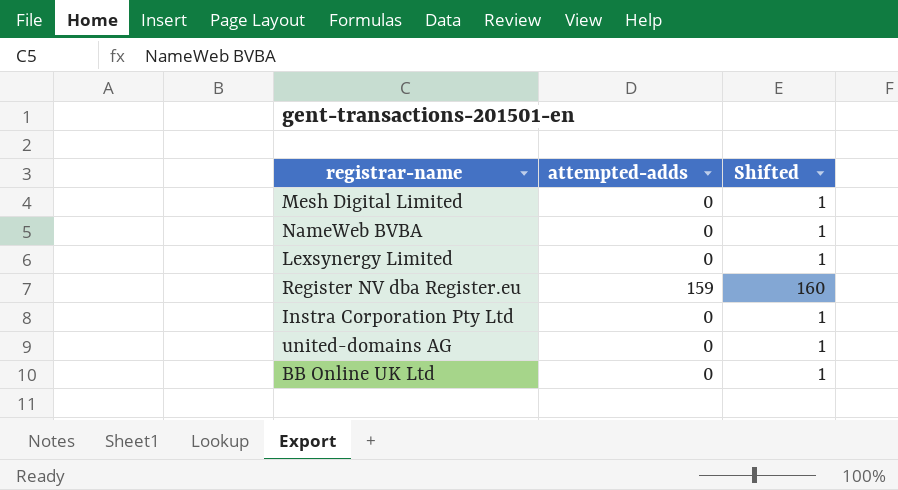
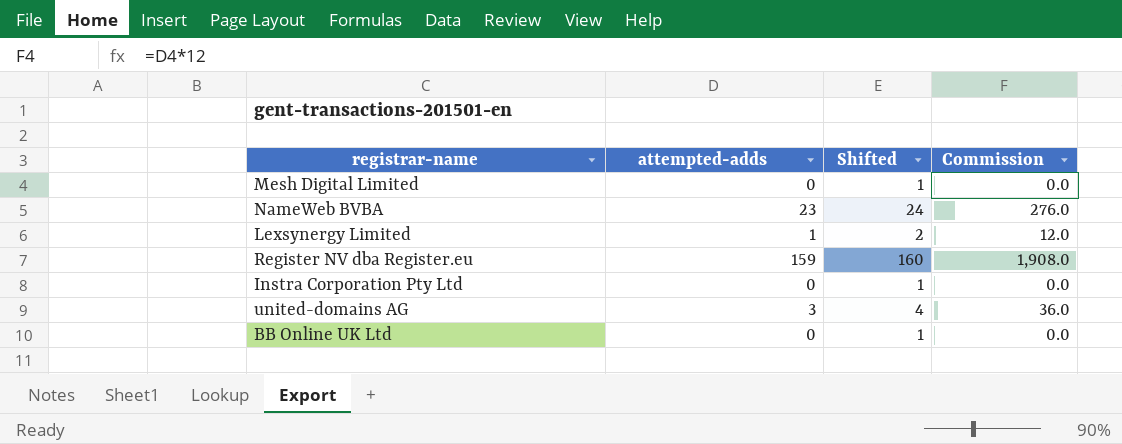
column Commission | formula: none -> [attempted-adds] * 12
NameWeb BVBA | attempted-adds: 0 -> 23
NameWeb BVBA | Shifted: 1 -> 24
Lexsynergy Limited | attempted-adds: 0 -> 1
Lexsynergy Limited | Shifted: 1 -> 2
united-domains AG | attempted-adds: 0 -> 3
united-domains AG | Shifted: 1 -> 4

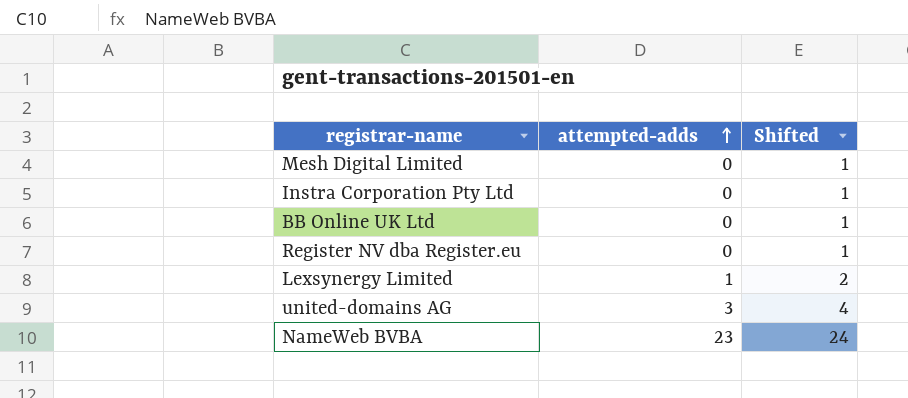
row order: none -> attempted-adds ascending
column Commission | formula: [attempted-adds] * 12 -> none
Register NV dba Register.eu | attempted-adds: 159 -> 0
Register NV dba Register.eu | Shifted: 160 -> 1

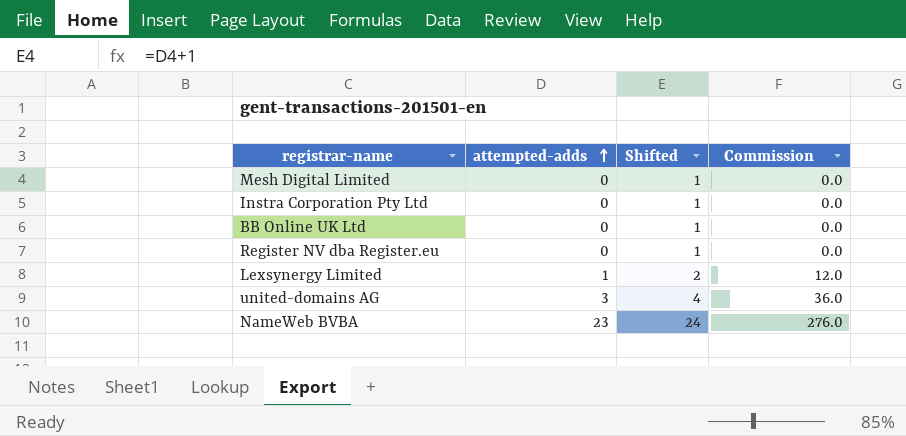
column Commission | formula: none -> [attempted-adds] * 12

